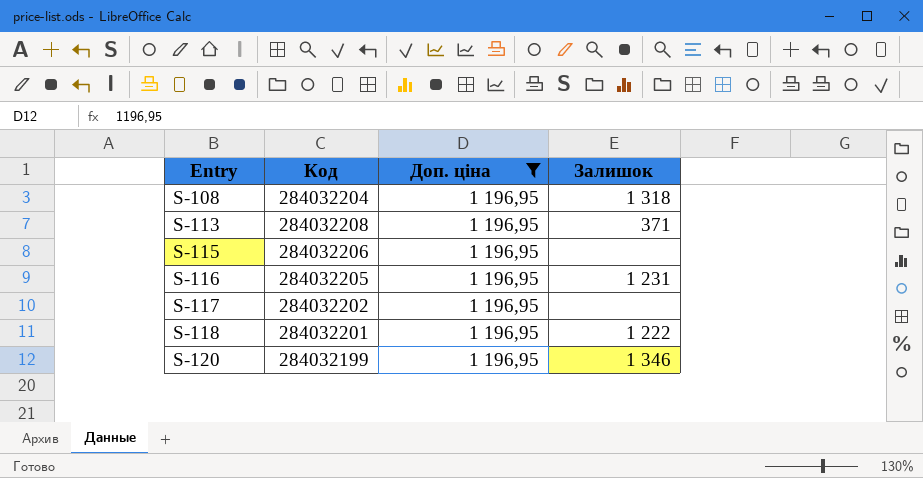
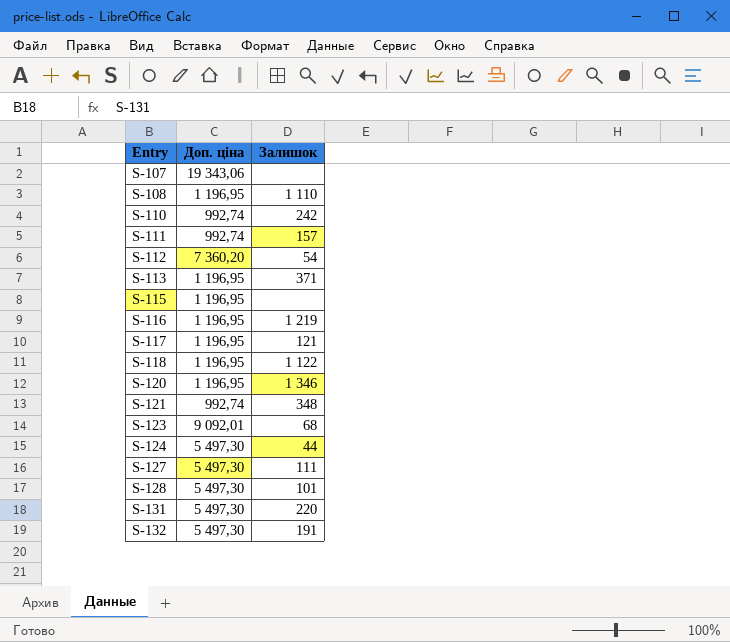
filter: Доп. ціна = 1 196,95 -> none
column Код | position: 2 -> none
S-108 | Залишок: 1 318 -> 1 110
S-116 | Залишок: 1 231 -> 1 219
S-117 | Залишок: none -> 121
S-118 | Залишок: 1 222 -> 1 122

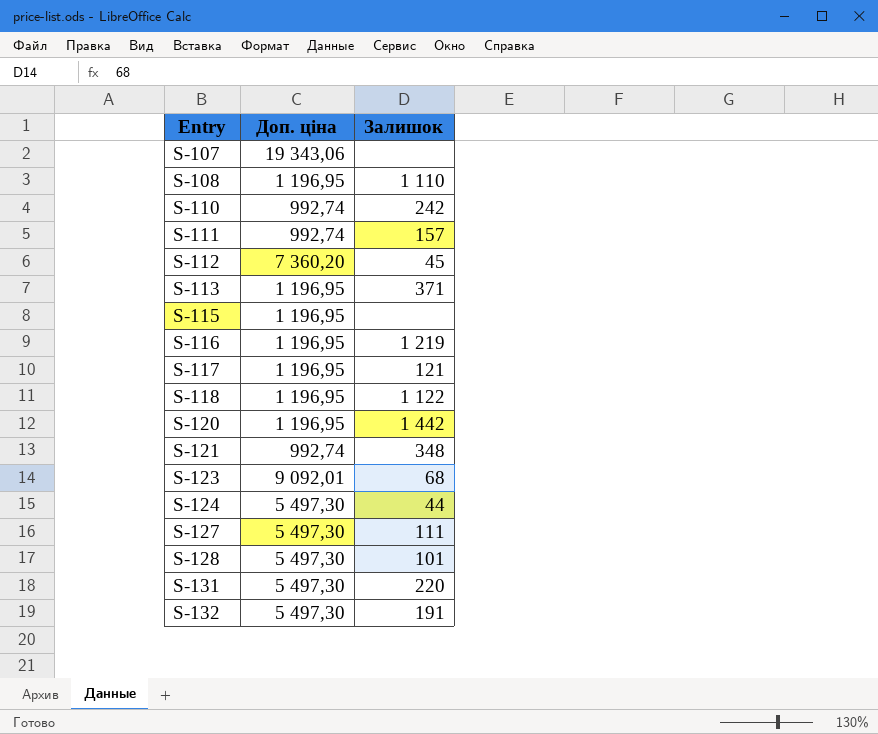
S-112 | Залишок: 54 -> 45
S-120 | Залишок: 1 346 -> 1 442

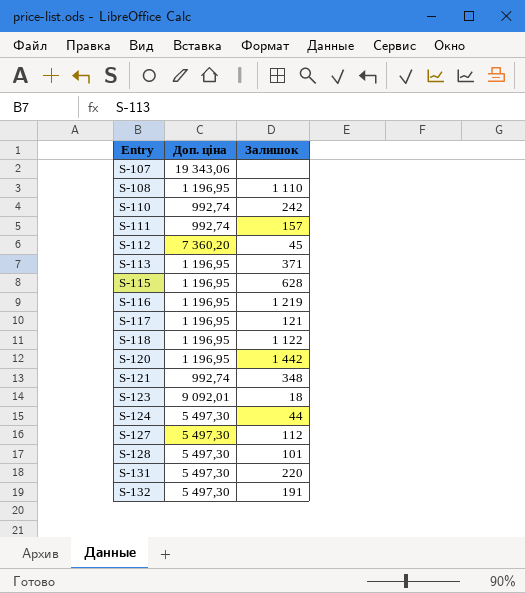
S-115 | Залишок: none -> 628
S-123 | Залишок: 68 -> 18
S-127 | Залишок: 111 -> 112

